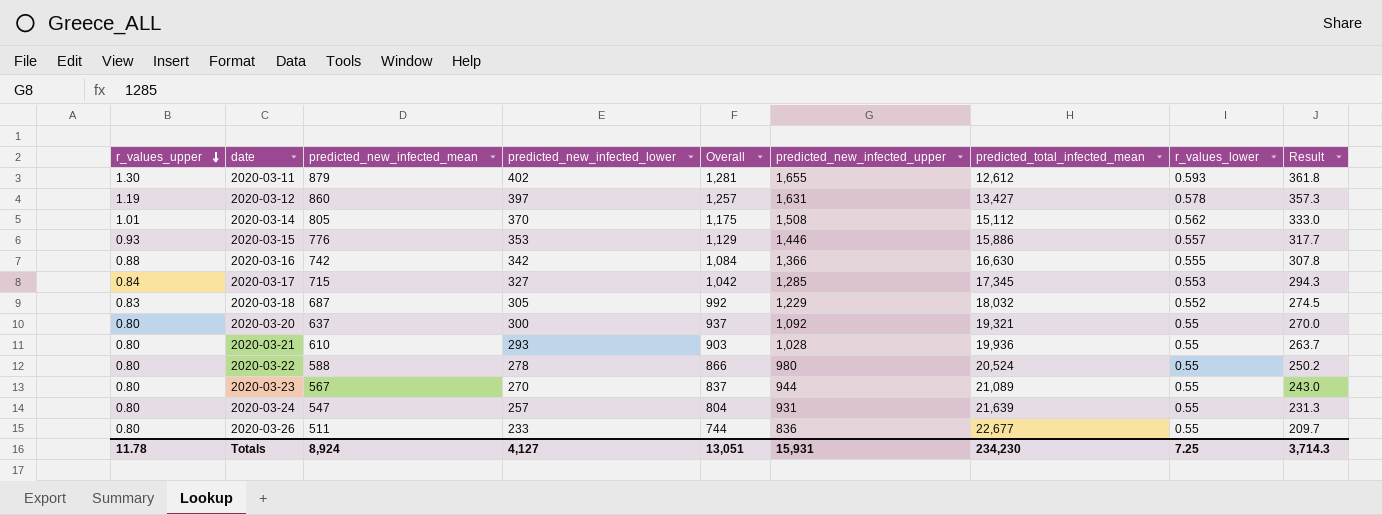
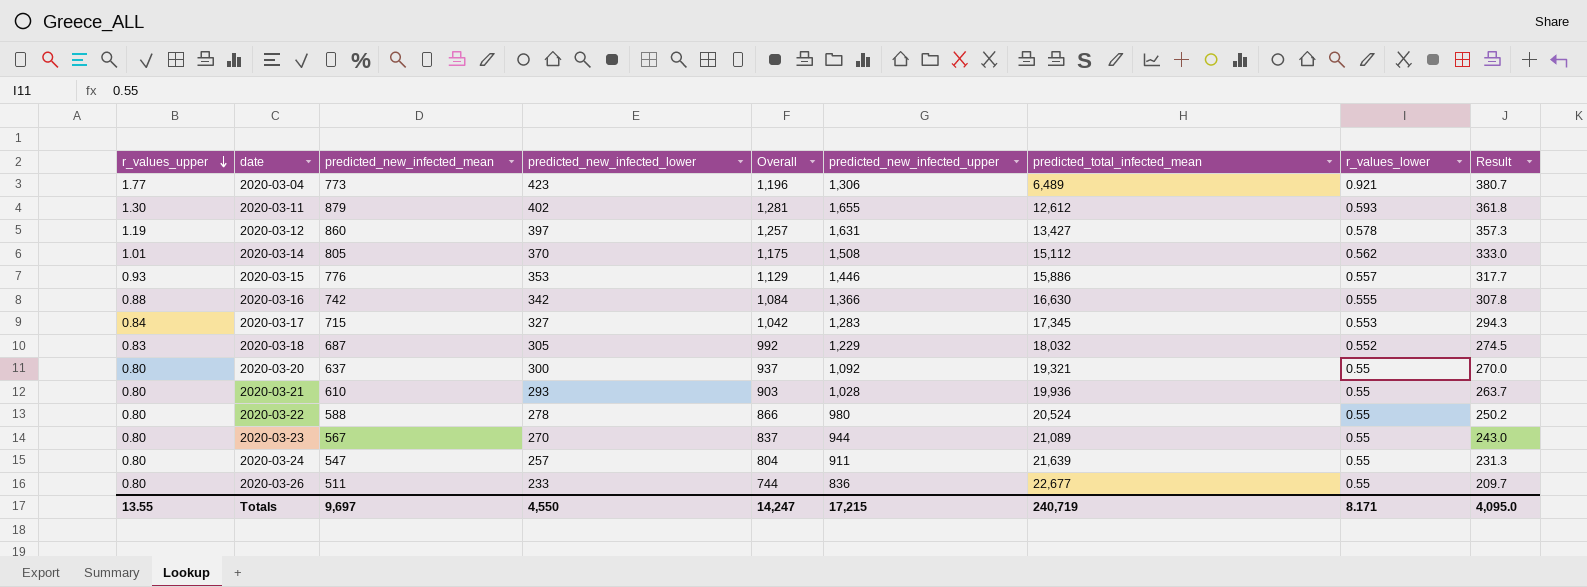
row 2020-03-04: none -> 1.77 | 773 | 423 | 1,196 | 1,306 | 6,489 | 0.921 | 380.7
2020-03-17 | predicted_new_infected_upper: 1,285 -> 1,283
2020-03-24 | predicted_new_infected_upper: 931 -> 911
Totals | r_values_upper: 11.78 -> 13.55
Totals | predicted_new_infected_mean: 8,924 -> 9,697
Totals | predicted_new_infected_lower: 4,127 -> 4,550
Totals | Overall: 13,051 -> 14,247
Totals | predicted_new_infected_upper: 15,931 -> 17,215
Totals | predicted_total_infected_mean: 234,230 -> 240,719
Totals | r_values_lower: 7.25 -> 8.171
Totals | Result: 3,714.3 -> 4,095.0

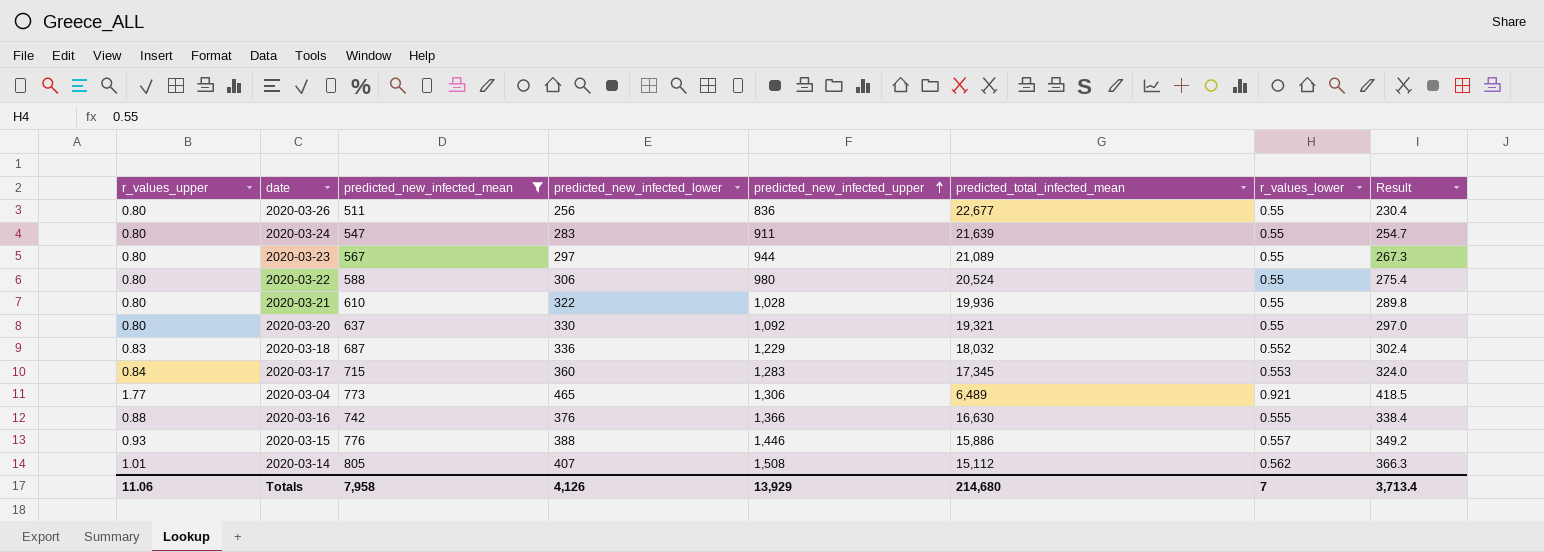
filter: none -> predicted_new_infected_mean <= 805
row order: r_values_upper descending -> predicted_new_infected_upper ascending
column Overall | formula: [predicted_new_infected_mean] + [predicted_new_infected_lower] -> none
2020-03-26 | predicted_new_infected_lower: 233 -> 256
2020-03-26 | Result: 209.7 -> 230.4
2020-03-24 | predicted_new_infected_lower: 257 -> 283
2020-03-24 | Result: 231.3 -> 254.7
2020-03-23 | predicted_new_infected_lower: 270 -> 297
2020-03-23 | Result: 243.0 -> 267.3
2020-03-22 | predicted_new_infected_lower: 278 -> 306
2020-03-22 | Result: 250.2 -> 275.4
2020-03-21 | predicted_new_infected_lower: 293 -> 322
2020-03-21 | Result: 263.7 -> 289.8
2020-03-20 | predicted_new_infected_lower: 300 -> 330
2020-03-20 | Result: 270.0 -> 297.0
2020-03-18 | predicted_new_infected_lower: 305 -> 336
2020-03-18 | Result: 274.5 -> 302.4
2020-03-17 | predicted_new_infected_lower: 327 -> 360
2020-03-17 | Result: 294.3 -> 324.0
2020-03-04 | predicted_new_infected_lower: 423 -> 465
2020-03-04 | Result: 380.7 -> 418.5
2020-03-16 | predicted_new_infected_lower: 342 -> 376
2020-03-16 | Result: 307.8 -> 338.4
2020-03-15 | predicted_new_infected_lower: 353 -> 388
2020-03-15 | Result: 317.7 -> 349.2
2020-03-14 | predicted_new_infected_lower: 370 -> 407
2020-03-14 | Result: 333.0 -> 366.3
Totals | r_values_upper: 13.55 -> 11.06
Totals | predicted_new_infected_mean: 9,697 -> 7,958
Totals | predicted_new_infected_lower: 4,550 -> 4,126
Totals | predicted_new_infected_upper: 17,215 -> 13,929
Totals | predicted_total_infected_mean: 240,719 -> 214,680
Totals | r_values_lower: 8.171 -> 7
Totals | Result: 4,095.0 -> 3,713.4

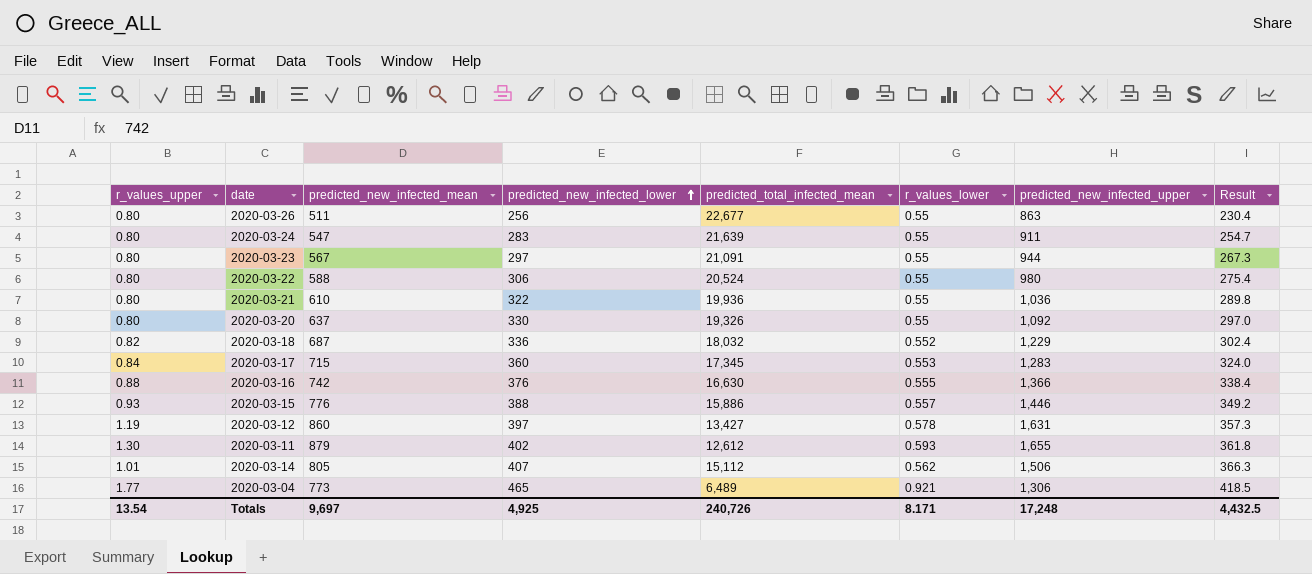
filter: predicted_new_infected_mean <= 805 -> none
row order: predicted_new_infected_upper ascending -> predicted_new_infected_lower ascending
column predicted_new_infected_upper | position: 5 -> 7
2020-03-26 | predicted_new_infected_upper: 836 -> 863
2020-03-23 | predicted_total_infected_mean: 21,089 -> 21,091
2020-03-21 | predicted_new_infected_upper: 1,028 -> 1,036
2020-03-20 | predicted_total_infected_mean: 19,321 -> 19,326
2020-03-18 | r_values_upper: 0.83 -> 0.82
2020-03-14 | predicted_new_infected_upper: 1,508 -> 1,506
Totals | r_values_upper: 11.06 -> 13.54
Totals | predicted_new_infected_mean: 7,958 -> 9,697
Totals | predicted_new_infected_lower: 4,126 -> 4,925
Totals | predicted_total_infected_mean: 214,680 -> 240,726
Totals | r_values_lower: 7 -> 8.171
Totals | predicted_new_infected_upper: 13,929 -> 17,248
Totals | Result: 3,713.4 -> 4,432.5

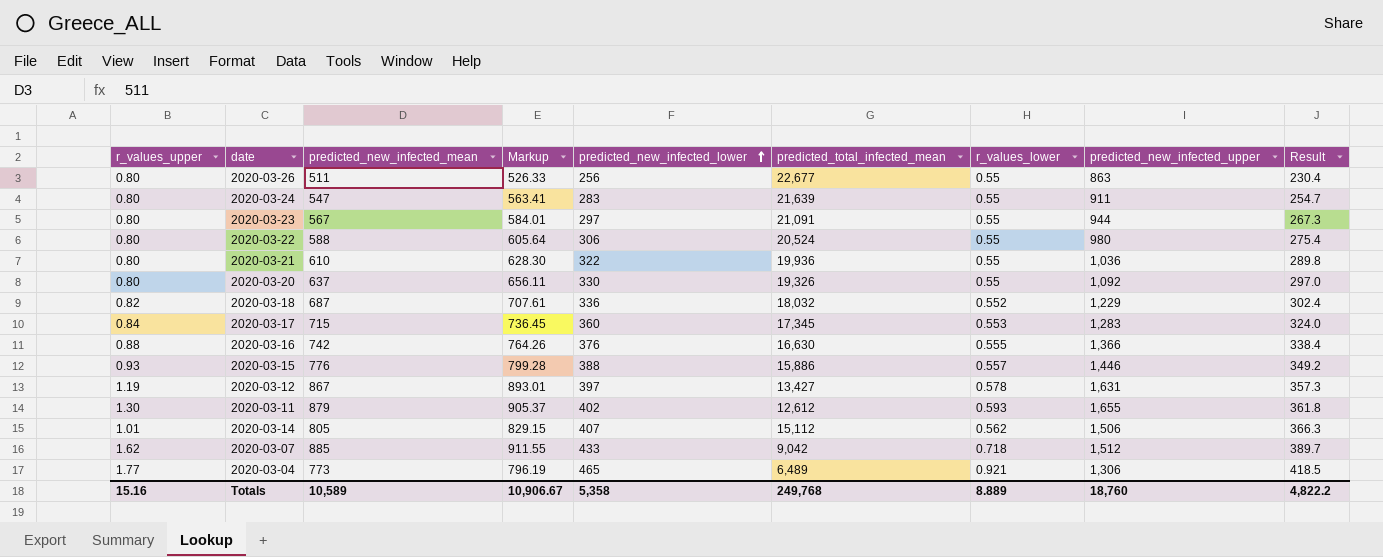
column Markup | formula: none -> [predicted_new_infected_mean] * 1.03
2020-03-12 | predicted_new_infected_mean: 860 -> 867
row 2020-03-07: none -> 1.62 | 885 | 911.55 | 433 | 9,042 | 0.718 | 1,512 | 389.7
Totals | r_values_upper: 13.54 -> 15.16
Totals | predicted_new_infected_mean: 9,697 -> 10,589
Totals | predicted_new_infected_lower: 4,925 -> 5,358
Totals | predicted_total_infected_mean: 240,726 -> 249,768
Totals | r_values_lower: 8.171 -> 8.889
Totals | predicted_new_infected_upper: 17,248 -> 18,760
Totals | Result: 4,432.5 -> 4,822.2

